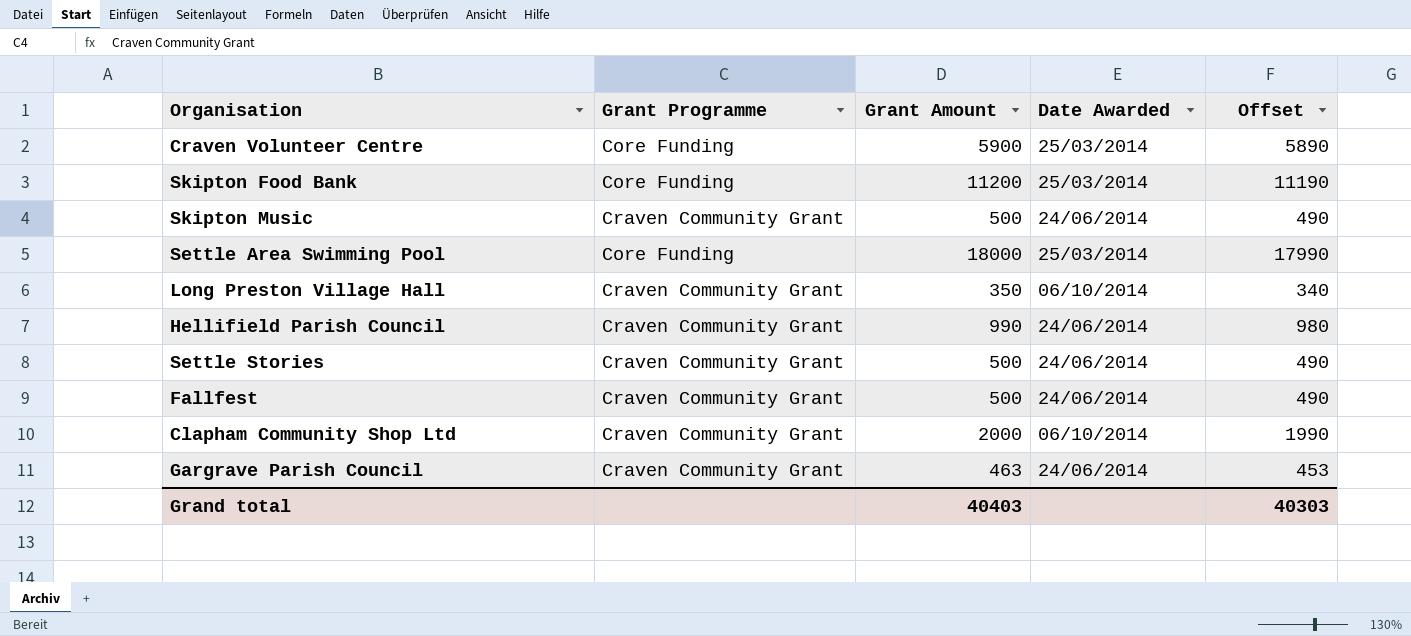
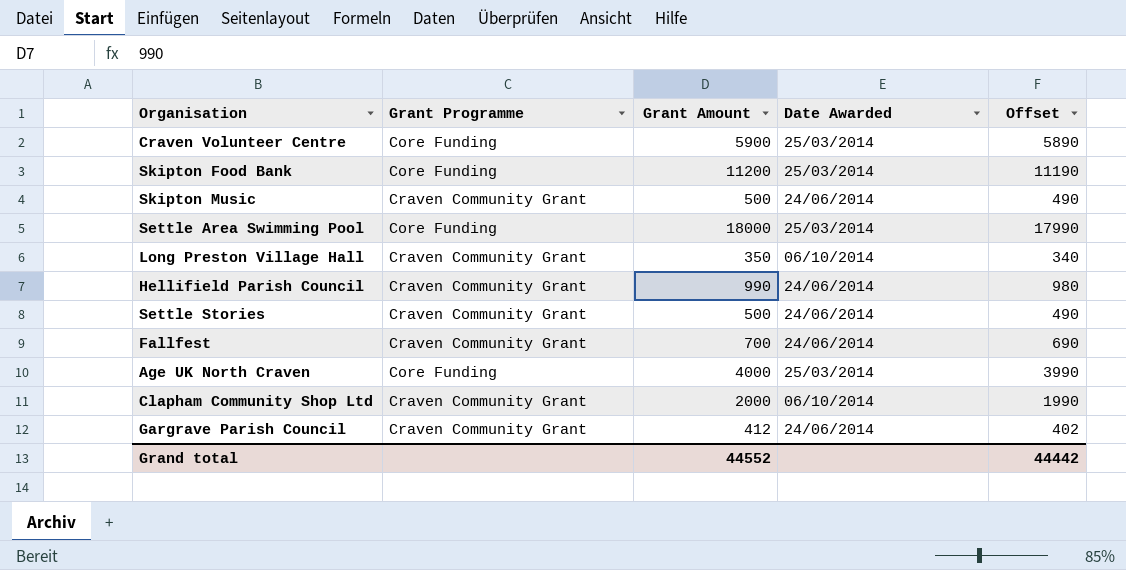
Fallfest | Grant Amount: 500 -> 700
Fallfest | Offset: 490 -> 690
row Age UK North Craven: none -> Core Funding | 4000 | 25/03/2014 | 3990
Gargrave Parish Council | Grant Amount: 463 -> 412
Gargrave Parish Council | Offset: 453 -> 402
Grand total | Grant Amount: 40403 -> 44552
Grand total | Offset: 40303 -> 44442

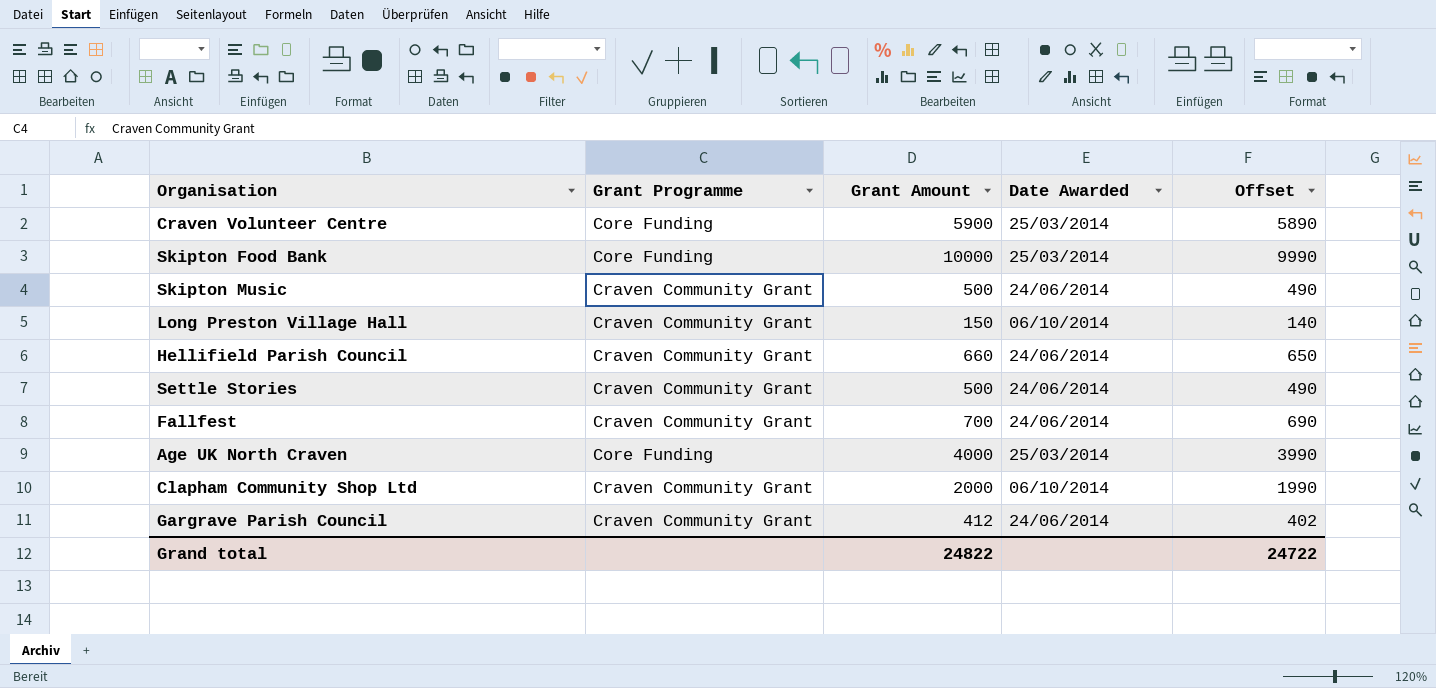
row Settle Area Swimming Pool: Core Funding | 18000 | 25/03/2014 | 17990 -> none
Skipton Food Bank | Grant Amount: 11200 -> 10000
Skipton Food Bank | Offset: 11190 -> 9990
Long Preston Village Hall | Grant Amount: 350 -> 150
Long Preston Village Hall | Offset: 340 -> 140
Hellifield Parish Council | Grant Amount: 990 -> 660
Hellifield Parish Council | Offset: 980 -> 650
Grand total | Grant Amount: 44552 -> 24822
Grand total | Offset: 44442 -> 24722

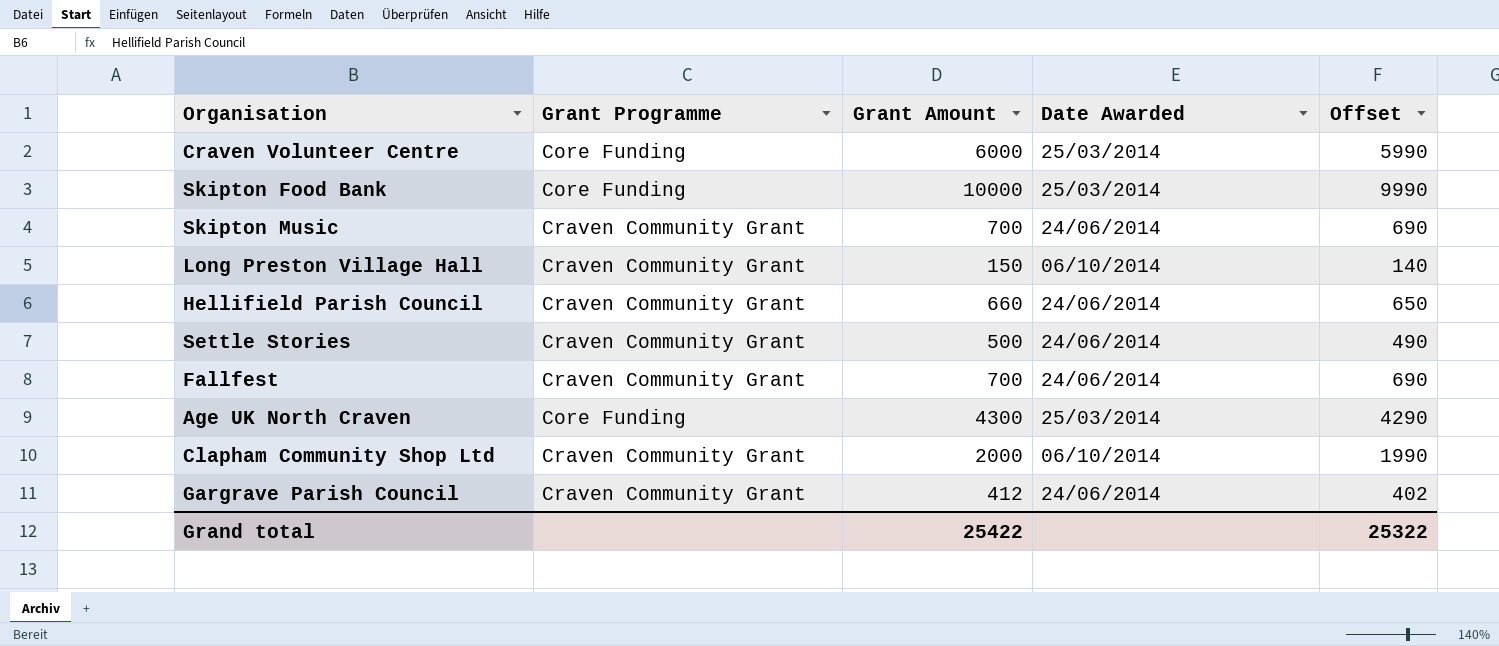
Craven Volunteer Centre | Grant Amount: 5900 -> 6000
Craven Volunteer Centre | Offset: 5890 -> 5990
Skipton Music | Grant Amount: 500 -> 700
Skipton Music | Offset: 490 -> 690
Age UK North Craven | Grant Amount: 4000 -> 4300
Age UK North Craven | Offset: 3990 -> 4290
Grand total | Grant Amount: 24822 -> 25422
Grand total | Offset: 24722 -> 25322

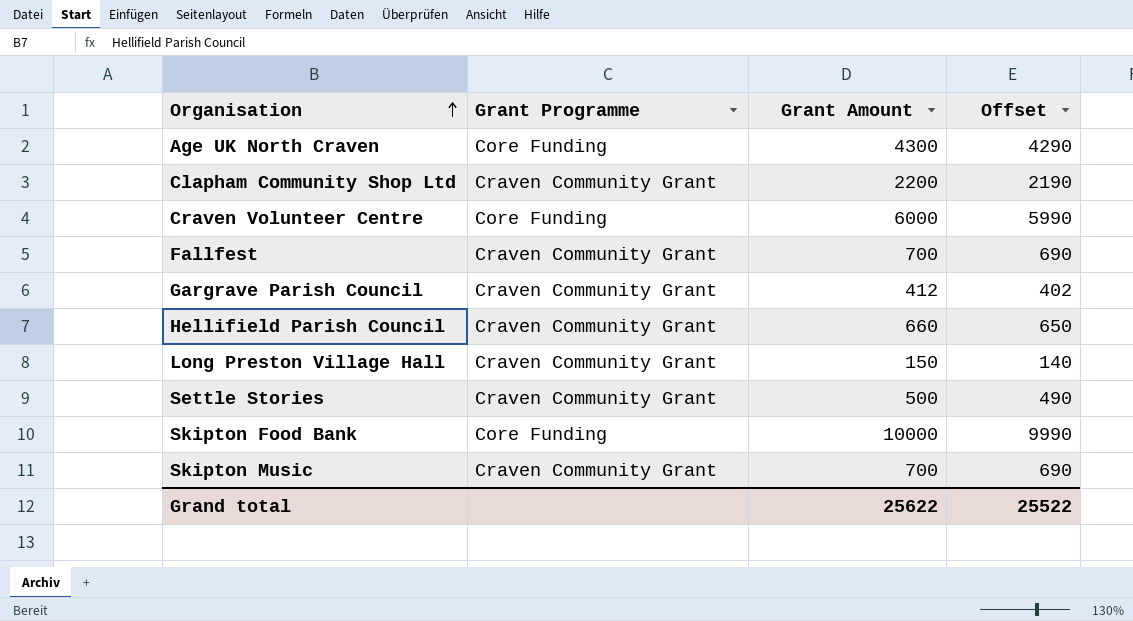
row order: none -> Organisation ascending
column Date Awarded | position: 4 -> none
Clapham Community Shop Ltd | Grant Amount: 2000 -> 2200
Clapham Community Shop Ltd | Offset: 1990 -> 2190
Grand total | Grant Amount: 25422 -> 25622
Grand total | Offset: 25322 -> 25522

